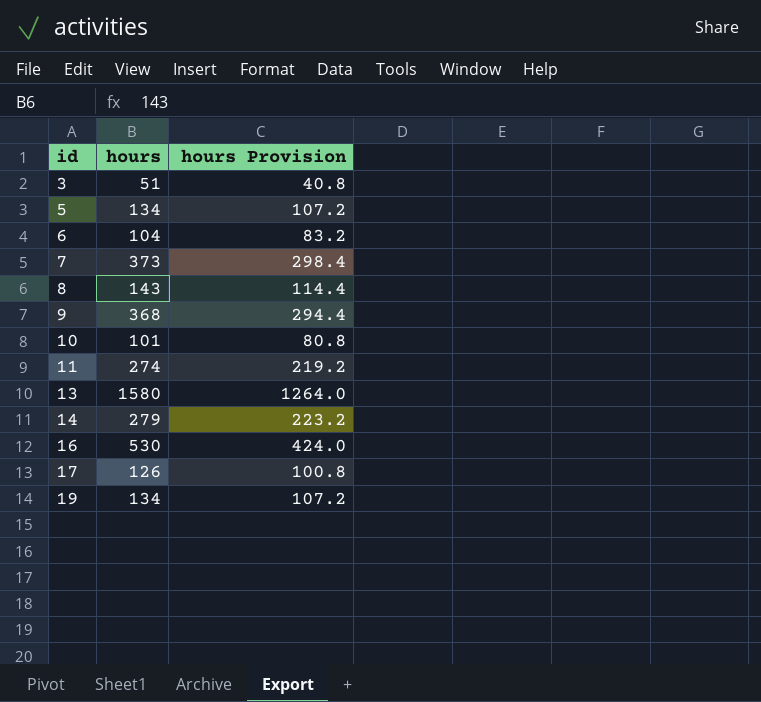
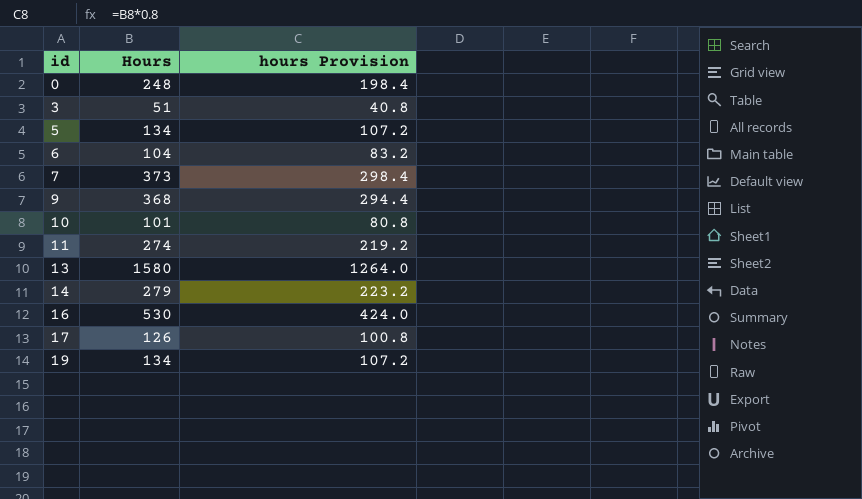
column name: hours -> Hours
row 8: 143 | 114.4 -> none
row 0: none -> 248 | 198.4

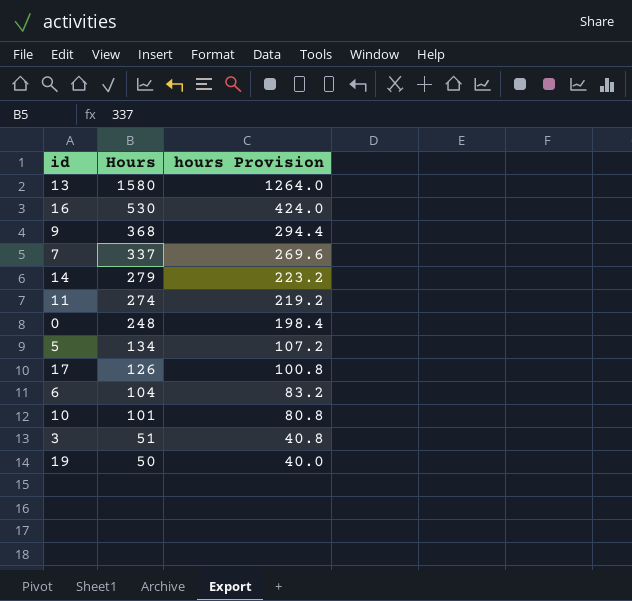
row order: id ascending -> Hours descending
7 | Hours: 373 -> 337
7 | hours Provision: 298.4 -> 269.6
19 | Hours: 134 -> 50
19 | hours Provision: 107.2 -> 40.0

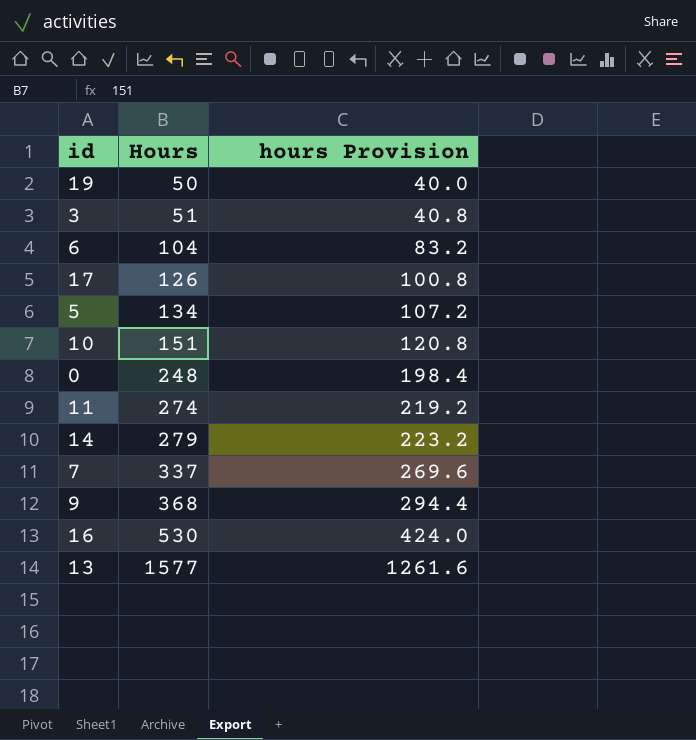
row order: Hours descending -> Hours ascending
10 | Hours: 101 -> 151
10 | hours Provision: 80.8 -> 120.8
13 | Hours: 1580 -> 1577
13 | hours Provision: 1264.0 -> 1261.6

